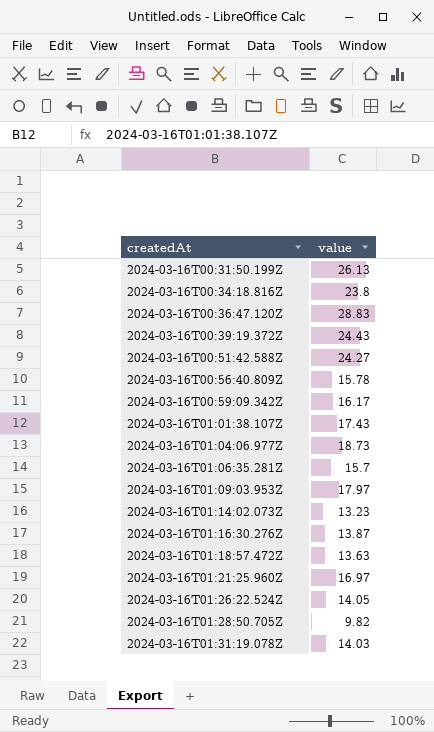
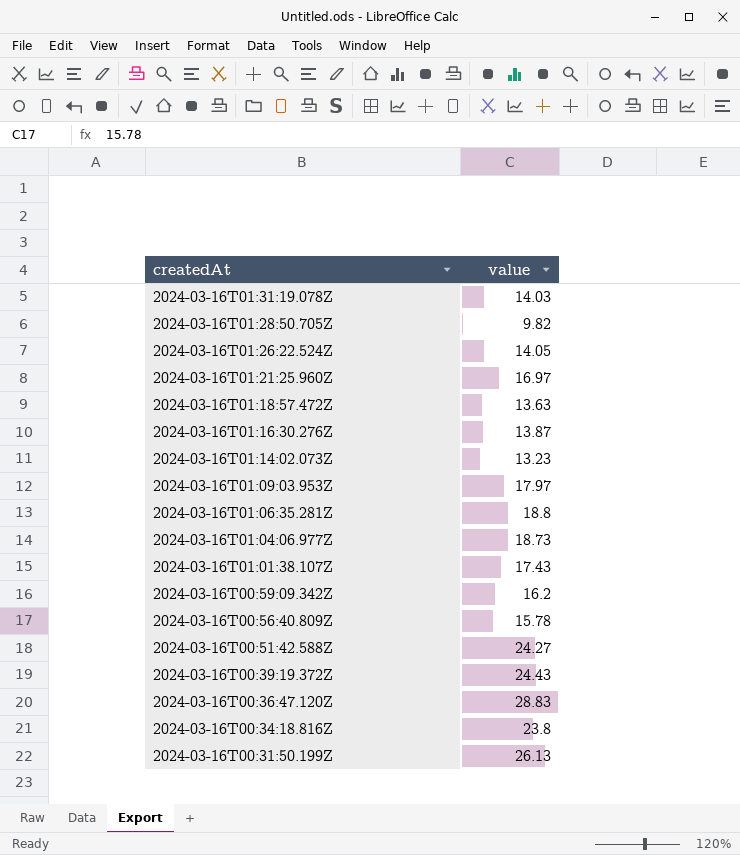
row order: createdAt ascending -> createdAt descending
2024-03-16T01:06:35.281Z | value: 15.7 -> 18.8
2024-03-16T00:59:09.342Z | value: 16.17 -> 16.2

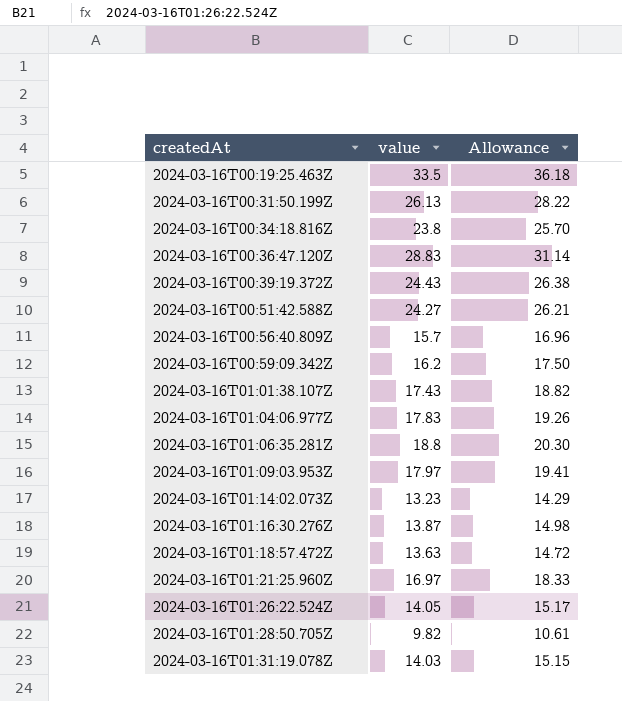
row order: createdAt descending -> createdAt ascending
column Allowance | formula: none -> [value] * 1.08
row 2024-03-16T00:19:25.463Z: none -> 33.5 | 36.18
2024-03-16T00:56:40.809Z | value: 15.78 -> 15.7
2024-03-16T01:04:06.977Z | value: 18.73 -> 17.83

